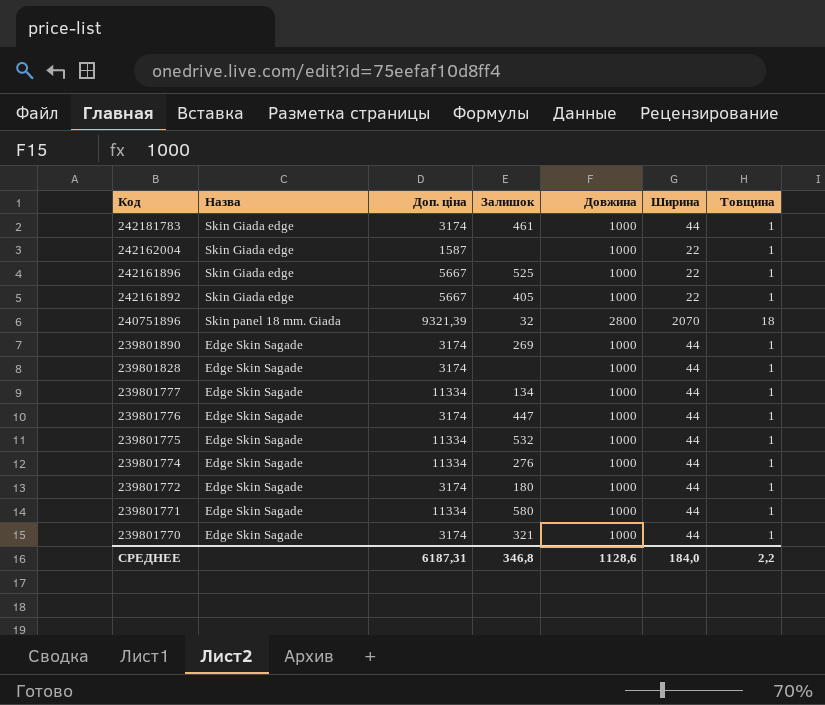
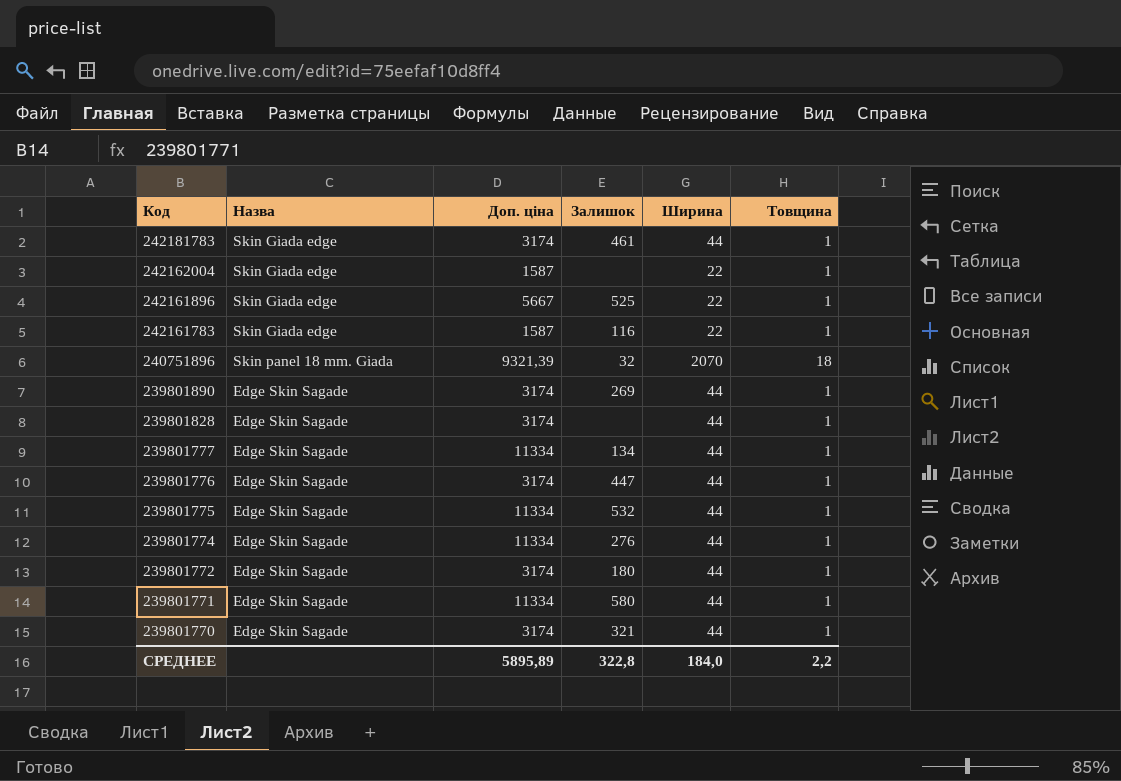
column Довжина | position: 5 -> none
row 242161892: Skin Giada edge | 5667 | 405 | 1000 | 22 | 1 -> none
row 242161783: none -> Skin Giada edge | 1587 | 116 | 22 | 1
СРЕДНЕЕ | Доп. ціна: 6187,31 -> 5895,89
СРЕДНЕЕ | Залишок: 346,8 -> 322,8

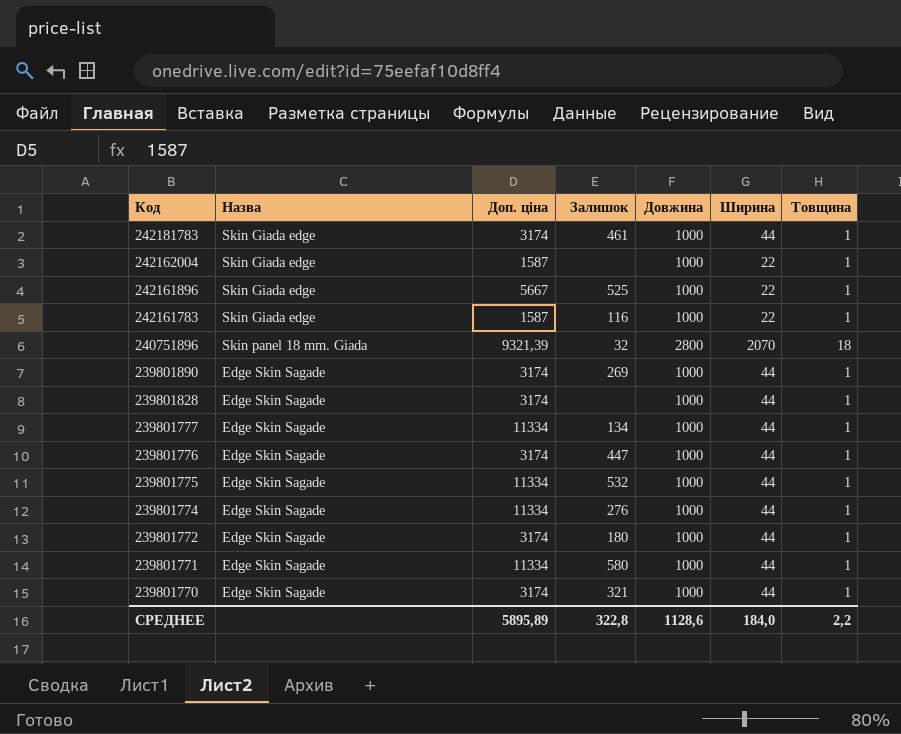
column Довжина | position: none -> 5

